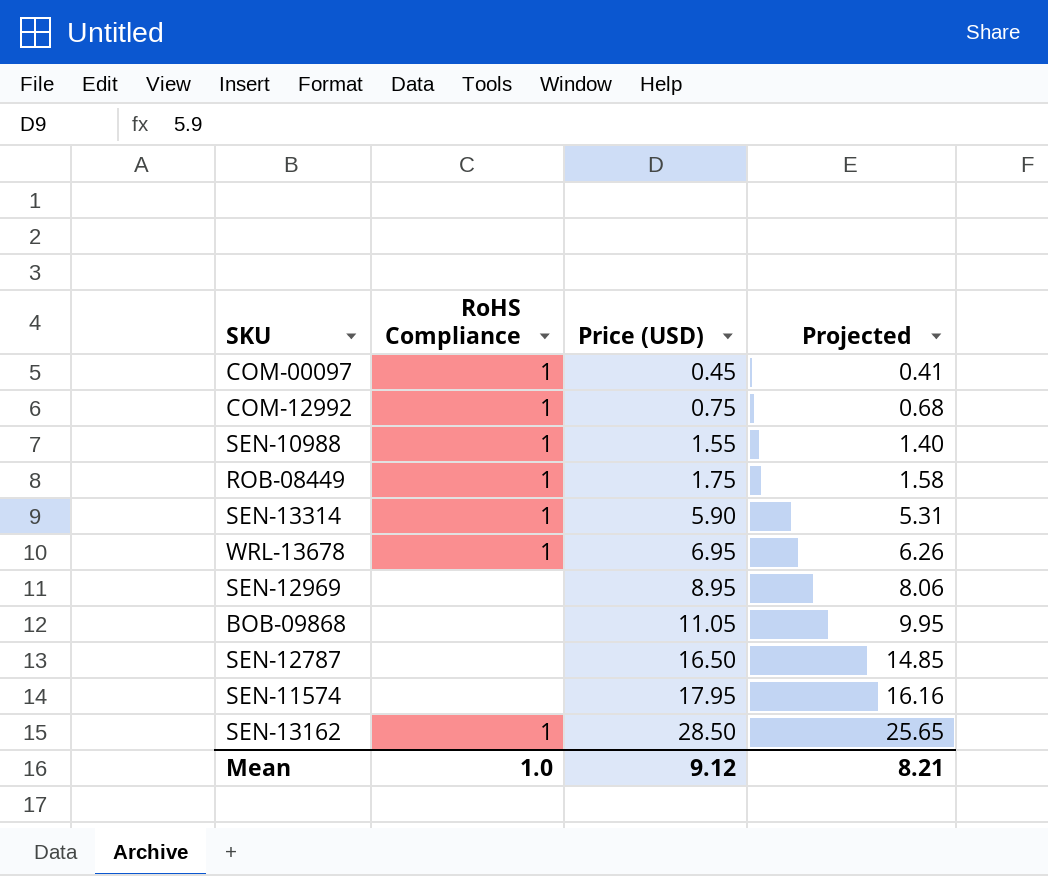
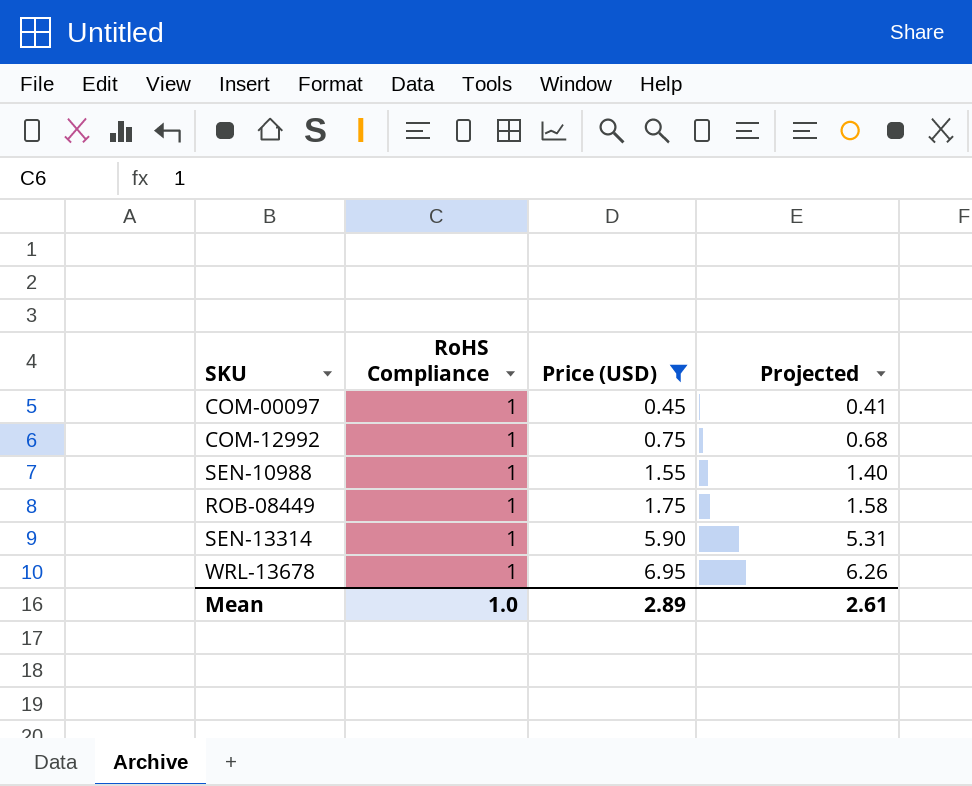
filter: none -> Price (USD) <= 6.95
Mean | Price (USD): 9.12 -> 2.89
Mean | Projected: 8.21 -> 2.61

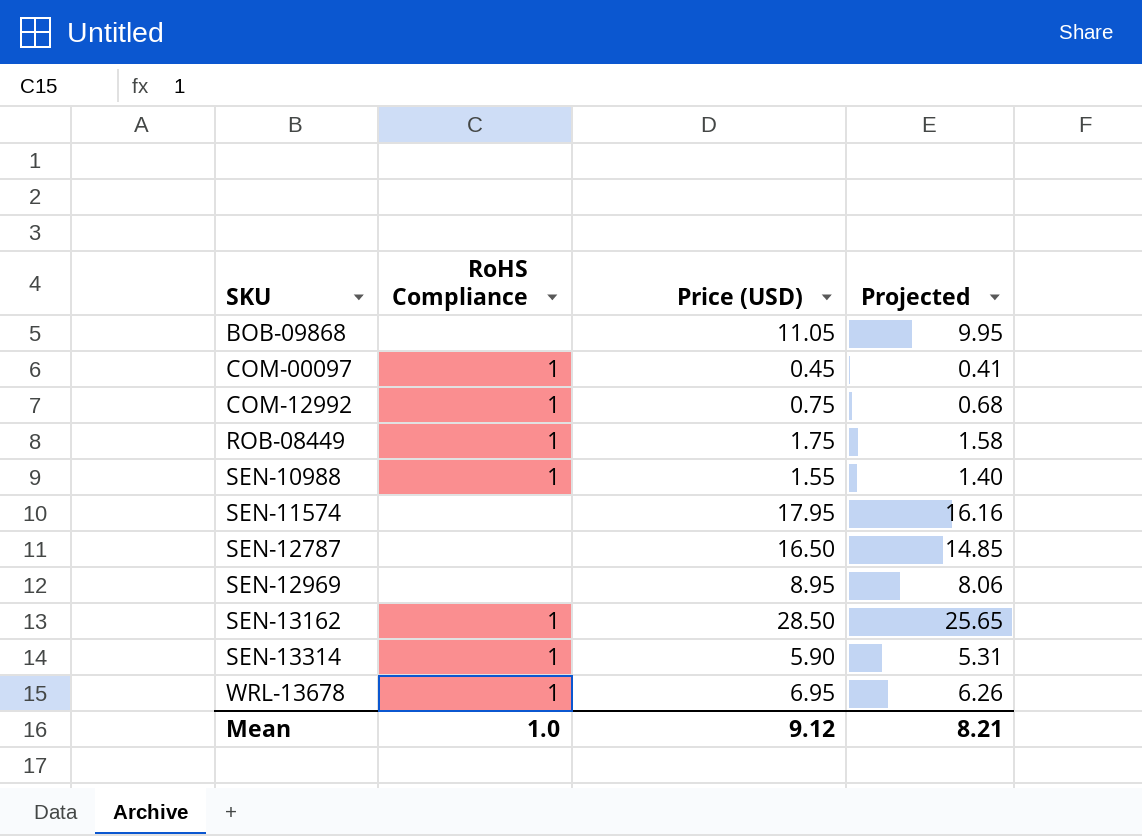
filter: Price (USD) <= 6.95 -> none
row order: Price (USD) ascending -> SKU ascending
Mean | Price (USD): 2.89 -> 9.12
Mean | Projected: 2.61 -> 8.21

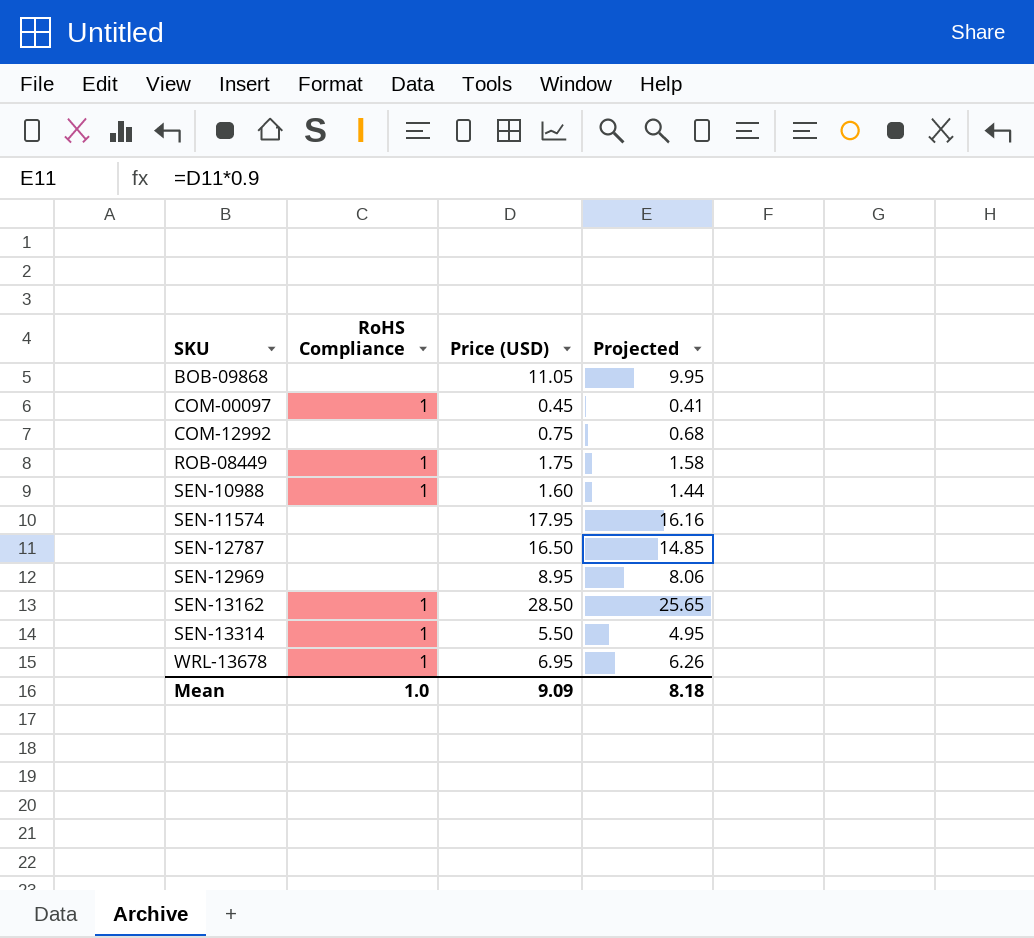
COM-12992 | RoHS Compliance: 1 -> none
SEN-10988 | Price (USD): 1.55 -> 1.60
SEN-10988 | Projected: 1.40 -> 1.44
SEN-13314 | Price (USD): 5.90 -> 5.50
SEN-13314 | Projected: 5.31 -> 4.95
Mean | Price (USD): 9.12 -> 9.09
Mean | Projected: 8.21 -> 8.18

